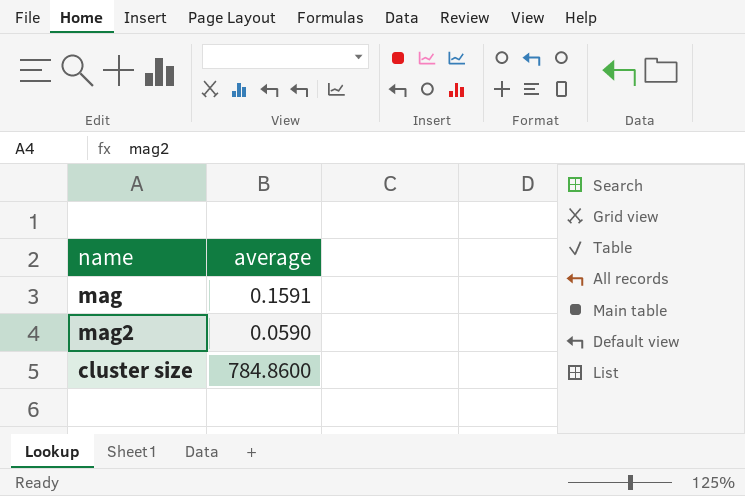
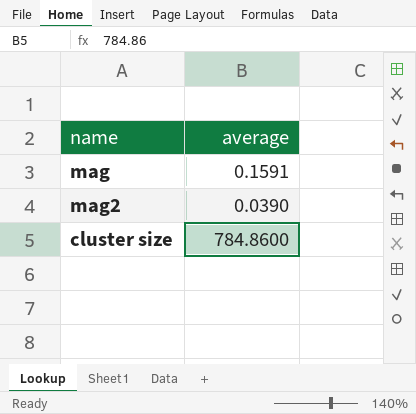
mag2 | average: 0.0590 -> 0.0390

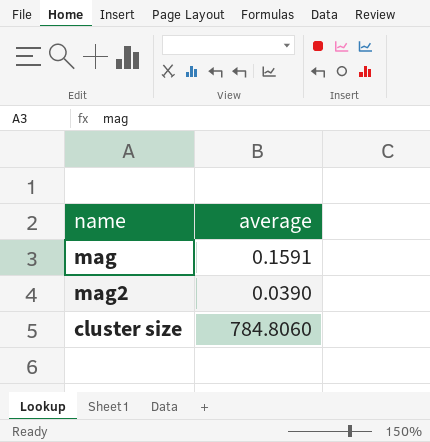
cluster size | average: 784.8600 -> 784.8060

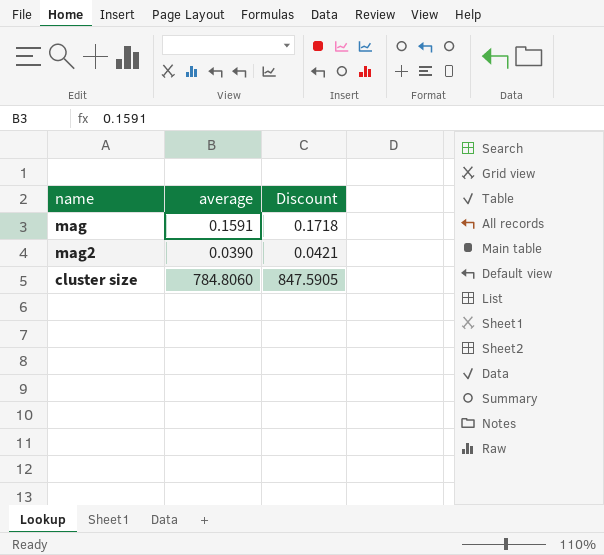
column Discount | formula: none -> [average] * 1.08

